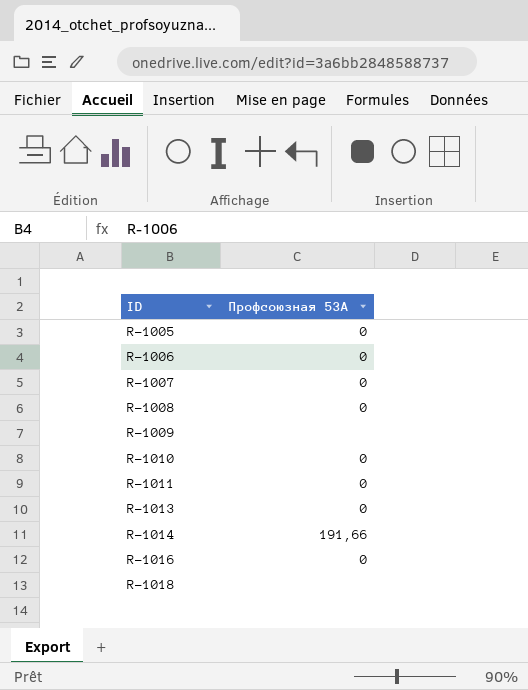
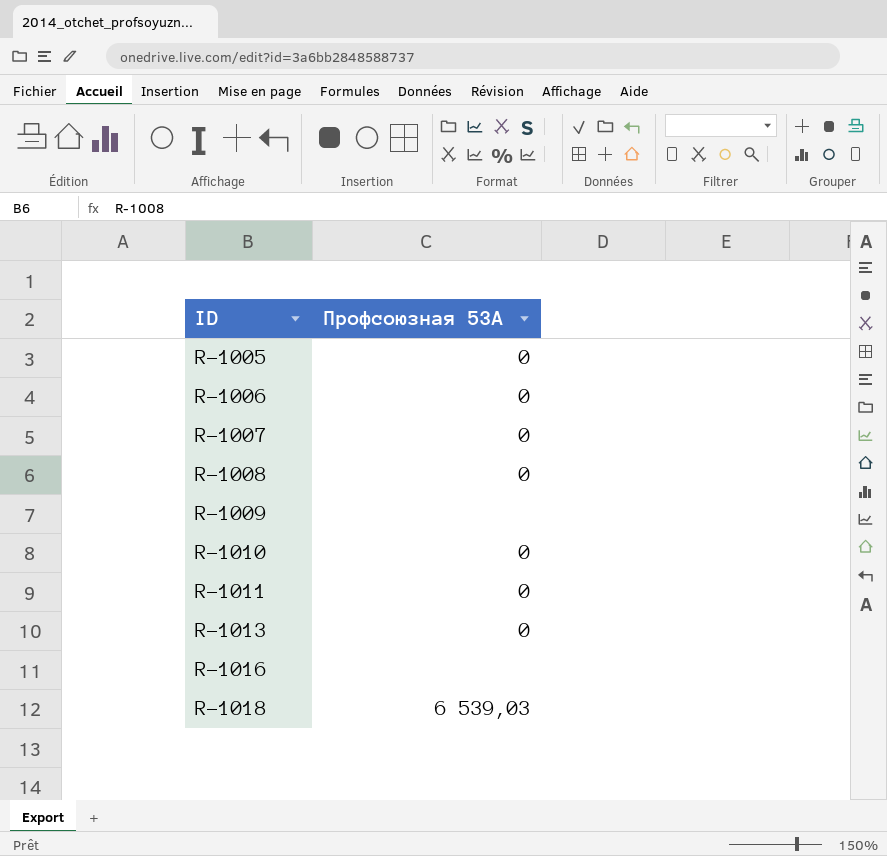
row R-1014: 191,66 -> none
R-1016 | Профсоюзная 53А: 0 -> none
R-1018 | Профсоюзная 53А: none -> 6 539,03

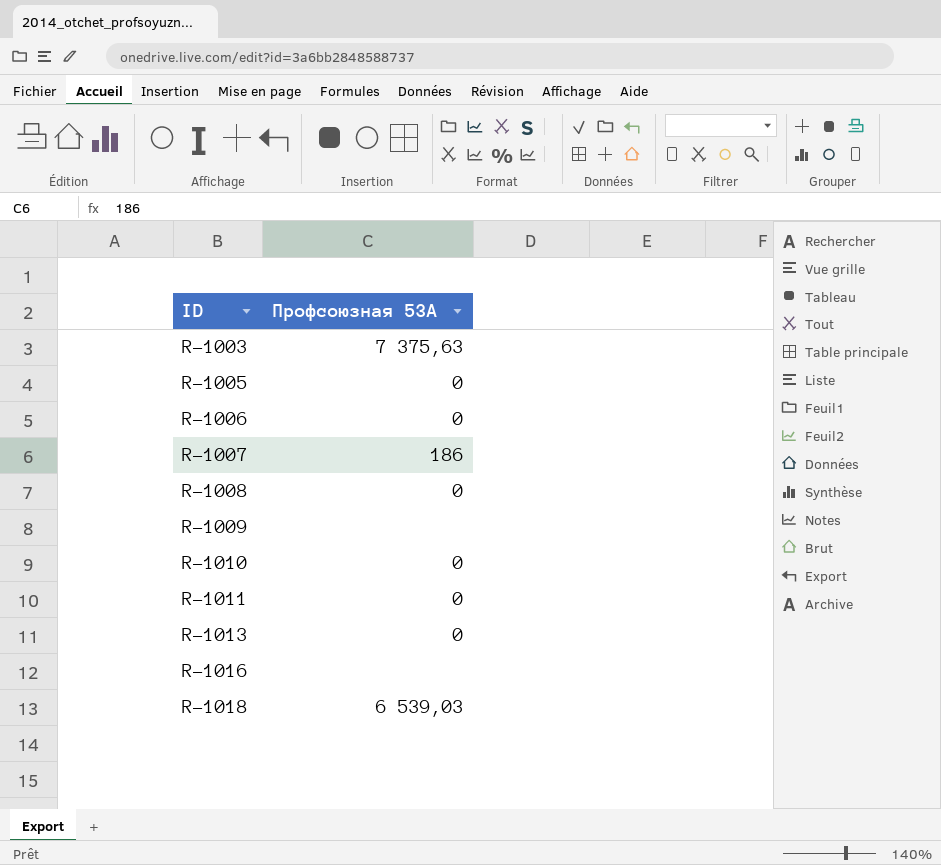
row R-1003: none -> 7 375,63
R-1007 | Профсоюзная 53А: 0 -> 186

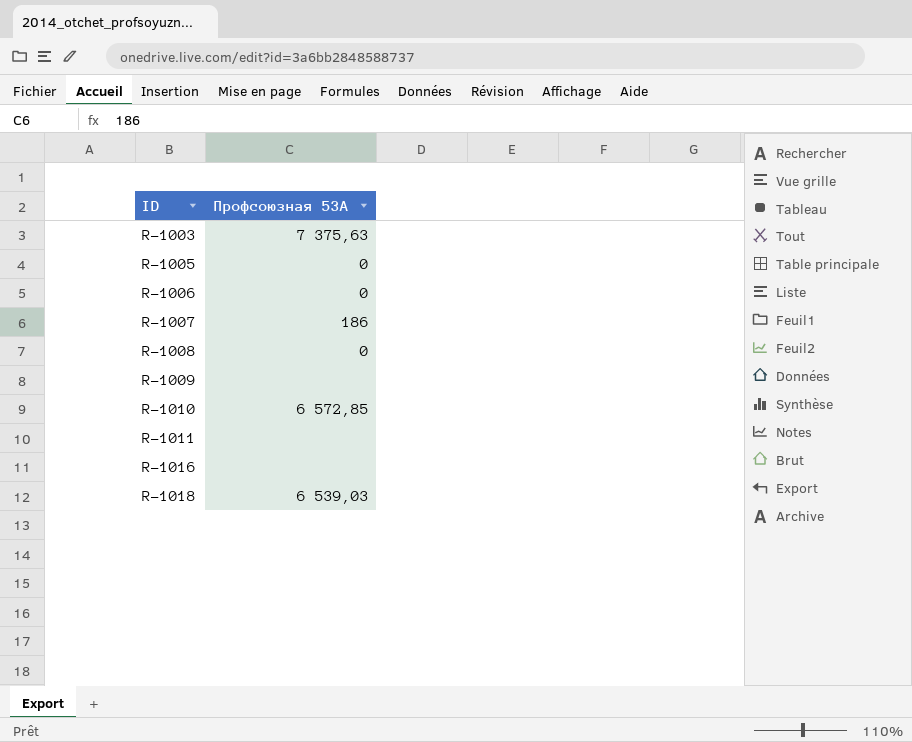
row R-1013: 0 -> none
R-1010 | Профсоюзная 53А: 0 -> 6 572,85
R-1011 | Профсоюзная 53А: 0 -> none

